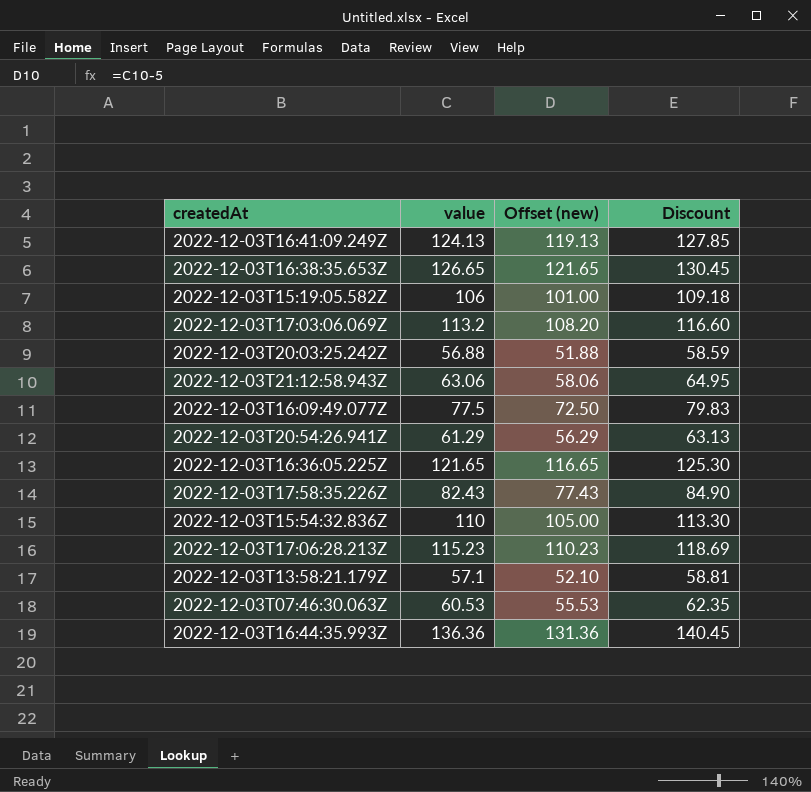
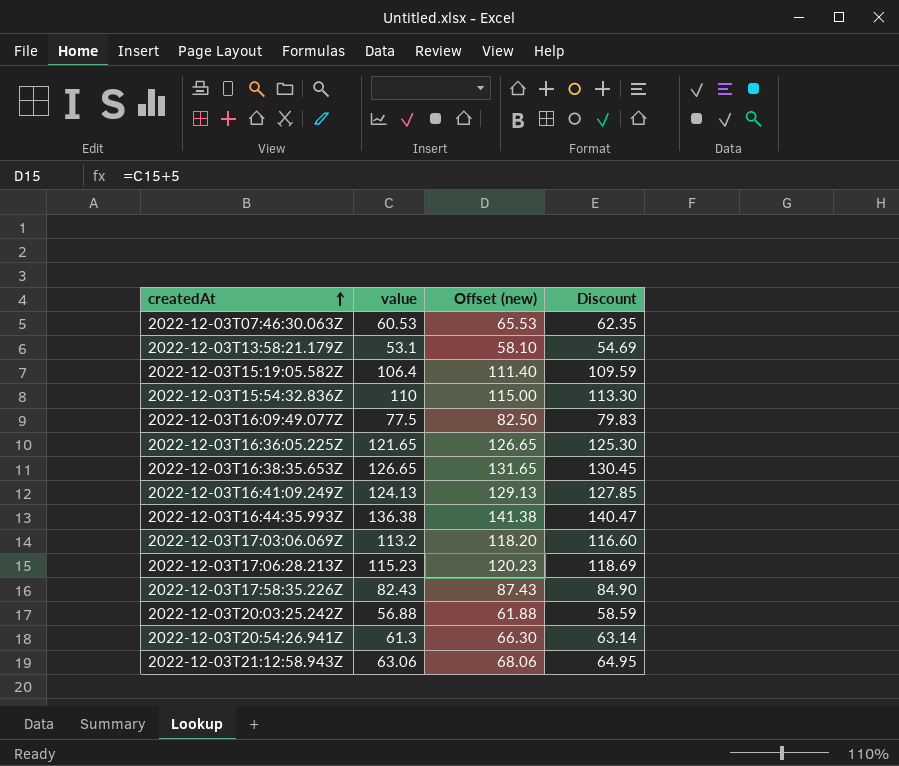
row order: none -> createdAt ascending
column Offset (new) | formula: [value] - 5 -> [value] + 5
2022-12-03T13:58:21.179Z | value: 57.1 -> 53.1
2022-12-03T13:58:21.179Z | Discount: 58.81 -> 54.69
2022-12-03T15:19:05.582Z | value: 106 -> 106.4
2022-12-03T15:19:05.582Z | Discount: 109.18 -> 109.59
2022-12-03T16:44:35.993Z | value: 136.36 -> 136.38
2022-12-03T16:44:35.993Z | Discount: 140.45 -> 140.47
2022-12-03T20:54:26.941Z | value: 61.29 -> 61.3
2022-12-03T20:54:26.941Z | Discount: 63.13 -> 63.14

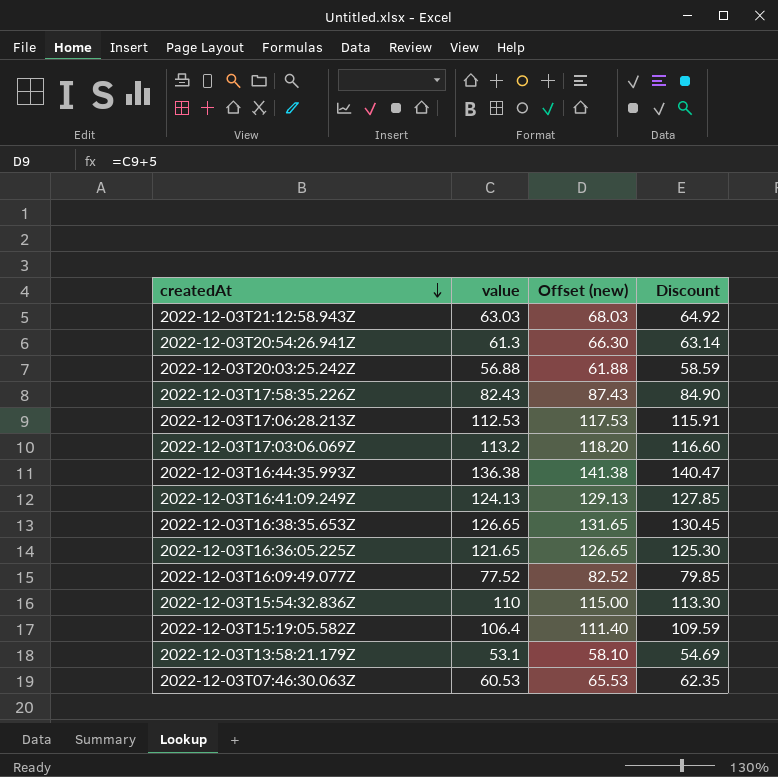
row order: createdAt ascending -> createdAt descending
2022-12-03T21:12:58.943Z | value: 63.06 -> 63.03
2022-12-03T21:12:58.943Z | Offset (new): 68.06 -> 68.03
2022-12-03T21:12:58.943Z | Discount: 64.95 -> 64.92
2022-12-03T17:06:28.213Z | value: 115.23 -> 112.53
2022-12-03T17:06:28.213Z | Offset (new): 120.23 -> 117.53
2022-12-03T17:06:28.213Z | Discount: 118.69 -> 115.91
2022-12-03T16:09:49.077Z | value: 77.5 -> 77.52
2022-12-03T16:09:49.077Z | Offset (new): 82.50 -> 82.52
2022-12-03T16:09:49.077Z | Discount: 79.83 -> 79.85

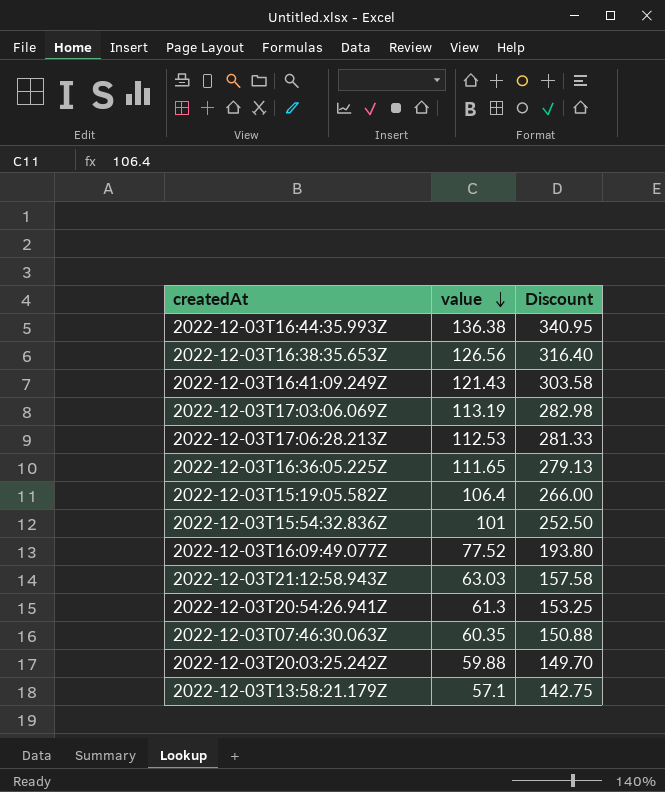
row order: createdAt descending -> value descending
column Offset (new) | formula: [value] + 5 -> none
column Discount | formula: [value] * 1.03 -> [value] * 2.5
row 2022-12-03T17:58:35.226Z: 82.43 | 87.43 | 84.90 -> none
2022-12-03T16:38:35.653Z | value: 126.65 -> 126.56
2022-12-03T16:41:09.249Z | value: 124.13 -> 121.43
2022-12-03T17:03:06.069Z | value: 113.2 -> 113.19
2022-12-03T16:36:05.225Z | value: 121.65 -> 111.65
2022-12-03T15:54:32.836Z | value: 110 -> 101
2022-12-03T07:46:30.063Z | value: 60.53 -> 60.35
2022-12-03T20:03:25.242Z | value: 56.88 -> 59.88
2022-12-03T13:58:21.179Z | value: 53.1 -> 57.1

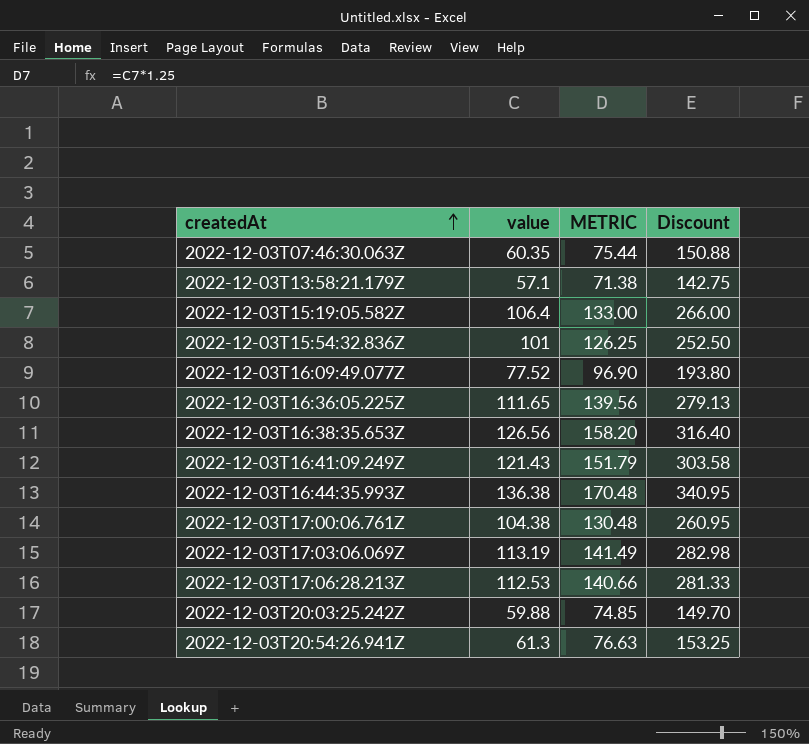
row order: value descending -> createdAt ascending
column METRIC | formula: none -> [value] * 1.25
row 2022-12-03T21:12:58.943Z: 63.03 | 157.58 -> none
row 2022-12-03T17:00:06.761Z: none -> 104.38 | 130.48 | 260.95

